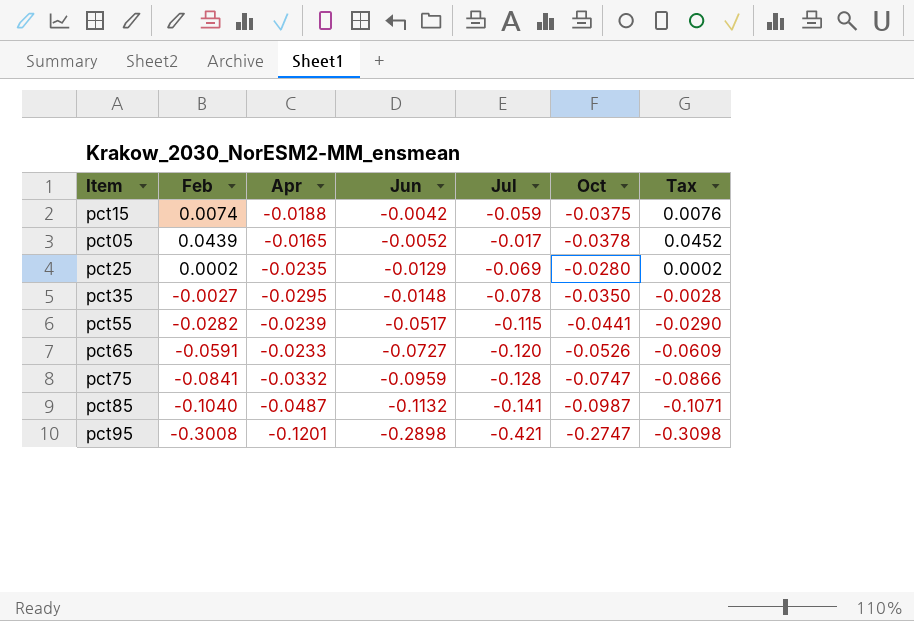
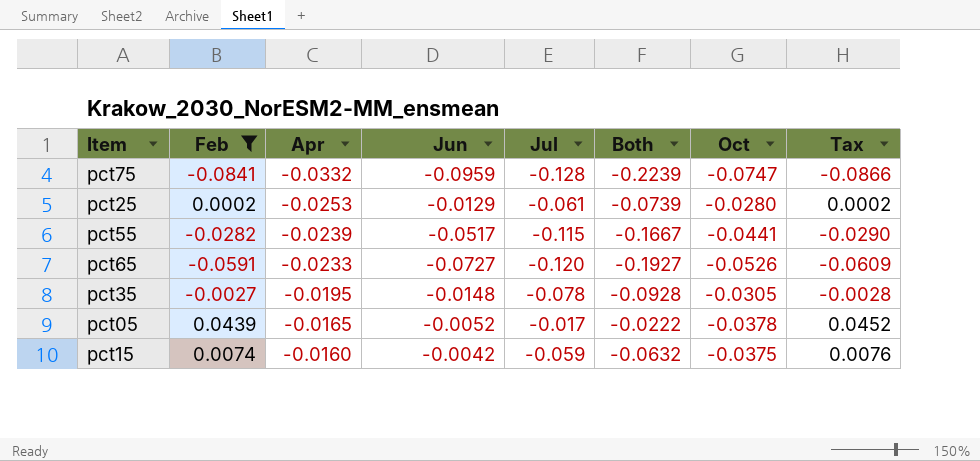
filter: none -> Feb >= -0.0841
row order: Jun descending -> Apr ascending
column Both | formula: none -> [Jun] + [Jul]
pct25 | Apr: -0.0235 -> -0.0253
pct25 | Jul: -0.069 -> -0.061
pct35 | Apr: -0.0295 -> -0.0195
pct35 | Oct: -0.0350 -> -0.0305
pct15 | Apr: -0.0188 -> -0.0160

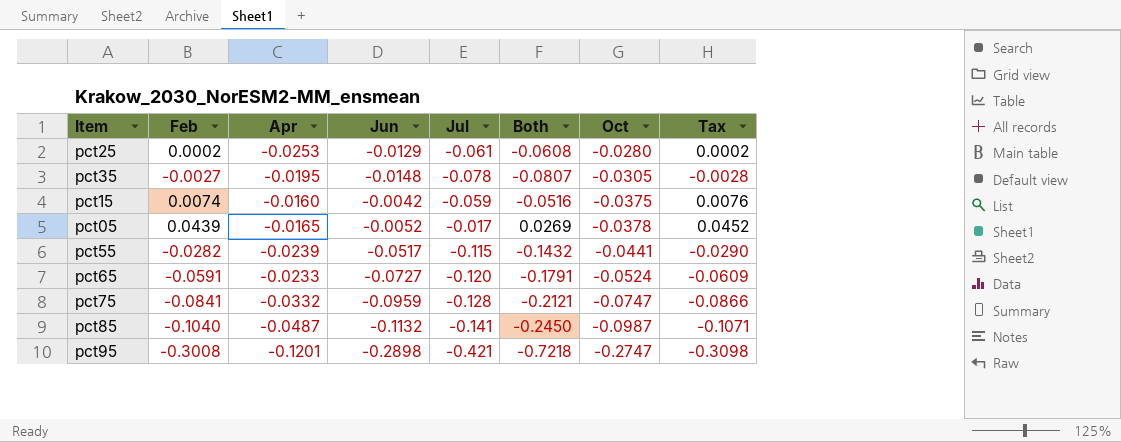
filter: Feb >= -0.0841 -> none
row order: Apr ascending -> Oct descending
column Both | formula: [Jun] + [Jul] -> [Feb] + [Jul]
pct65 | Oct: -0.0526 -> -0.0524

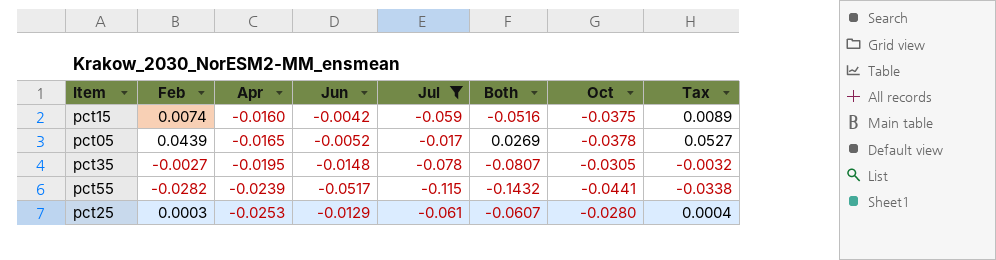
filter: none -> Jul >= -0.115
row order: Oct descending -> Apr descending
column Tax | formula: [Feb] * 1.03 -> [Feb] * 1.2
pct25 | Feb: 0.0002 -> 0.0003
pct25 | Both: -0.0608 -> -0.0607

